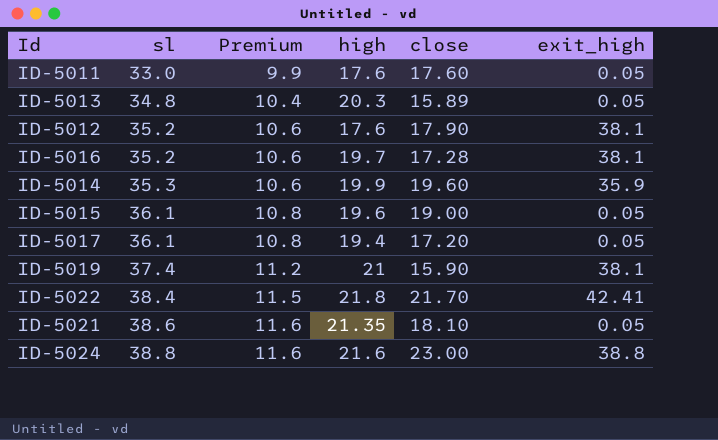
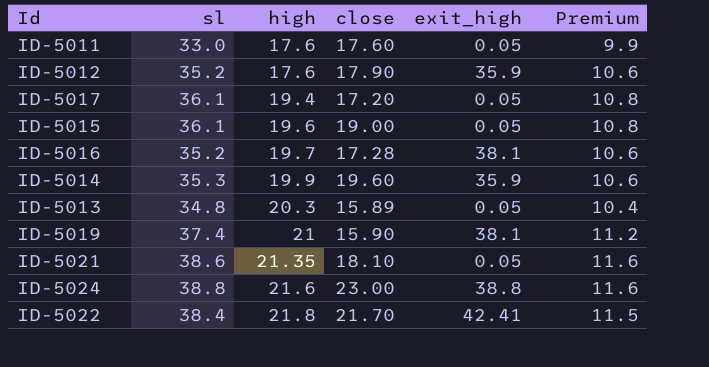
row order: sl ascending -> high ascending
column Premium | position: 3 -> 6
ID-5012 | exit_high: 38.1 -> 35.9

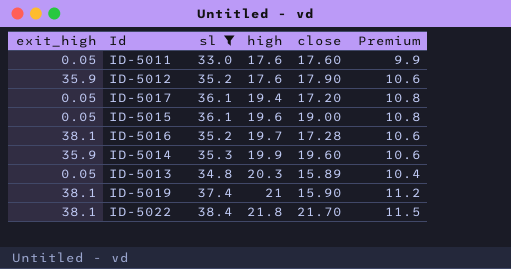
filter: none -> sl <= 38.4
column exit_high | position: 5 -> 1
ID-5022 | exit_high: 42.41 -> 38.1

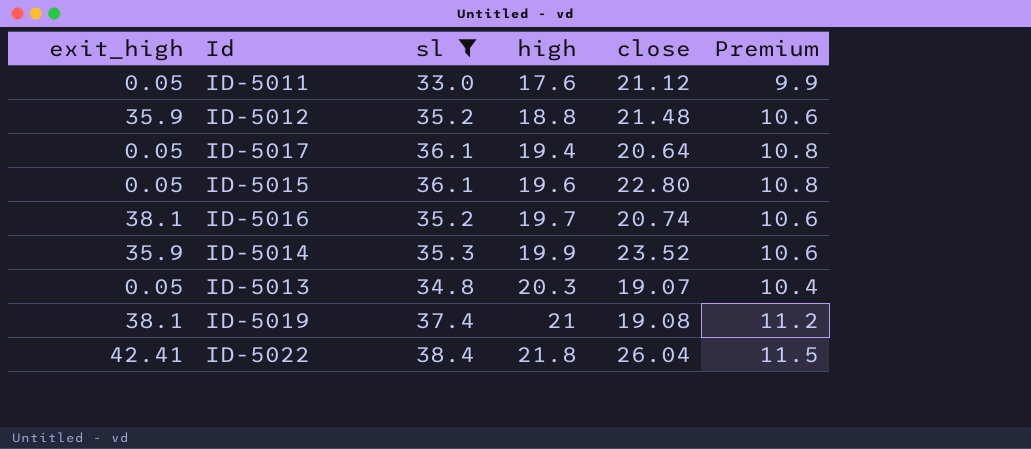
ID-5011 | close: 17.60 -> 21.12
ID-5012 | high: 17.6 -> 18.8
ID-5012 | close: 17.90 -> 21.48
ID-5017 | close: 17.20 -> 20.64
ID-5015 | close: 19.00 -> 22.80
ID-5016 | close: 17.28 -> 20.74
ID-5014 | close: 19.60 -> 23.52
ID-5013 | close: 15.89 -> 19.07
ID-5019 | close: 15.90 -> 19.08
ID-5022 | exit_high: 38.1 -> 42.41
ID-5022 | close: 21.70 -> 26.04

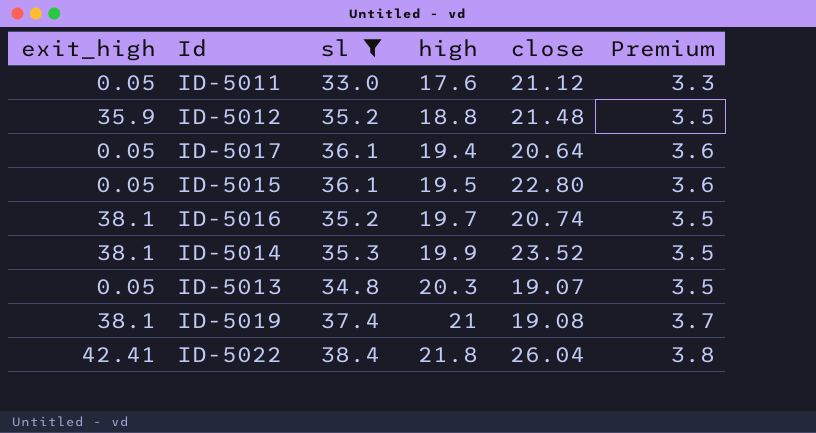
column Premium | formula: [sl] * 0.3 -> [sl] * 0.1
ID-5015 | high: 19.6 -> 19.5
ID-5014 | exit_high: 35.9 -> 38.1

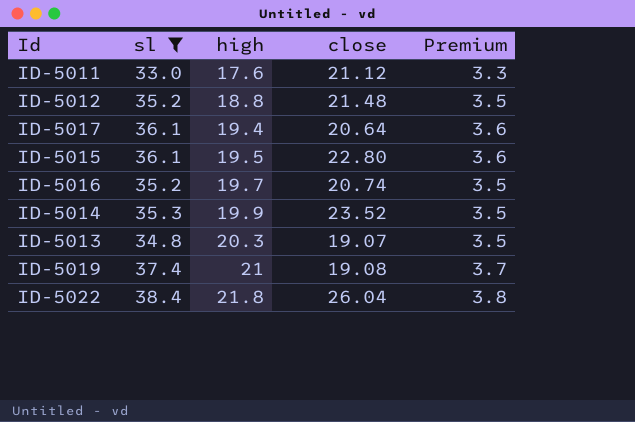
column exit_high | position: 1 -> none

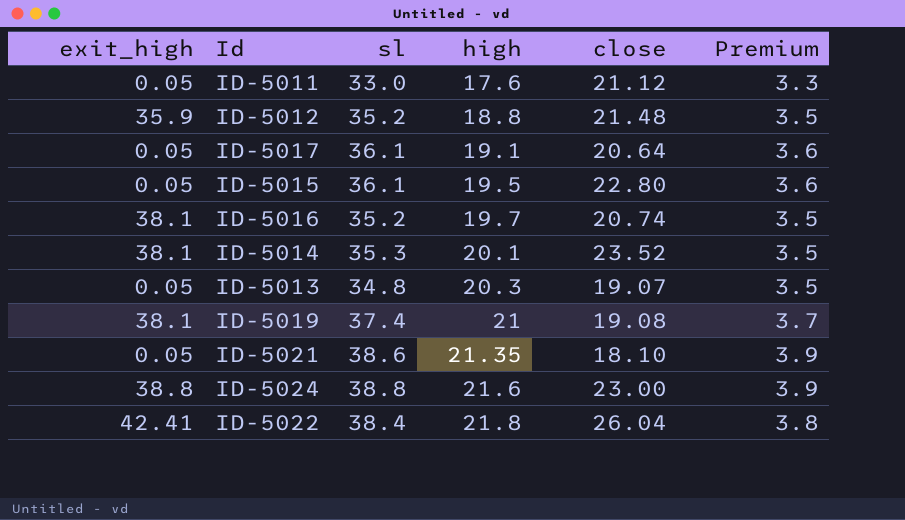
filter: sl <= 38.4 -> none
column exit_high | position: none -> 1
ID-5017 | high: 19.4 -> 19.1
ID-5014 | high: 19.9 -> 20.1

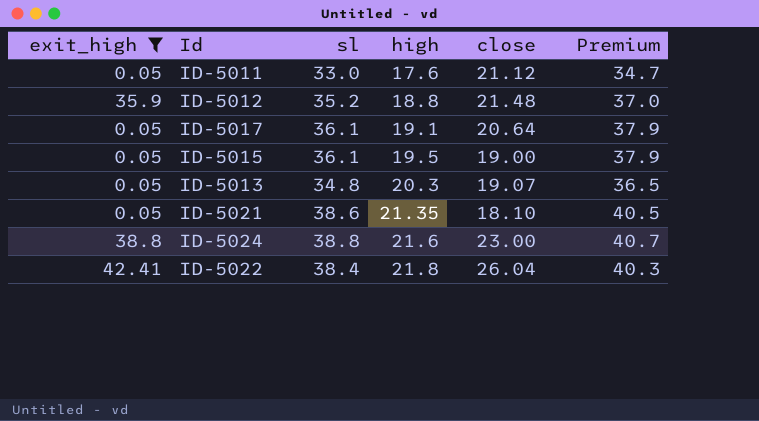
filter: none -> exit_high != 38.1
column Premium | formula: [sl] * 0.1 -> [sl] * 1.05
ID-5015 | close: 22.80 -> 19.00

